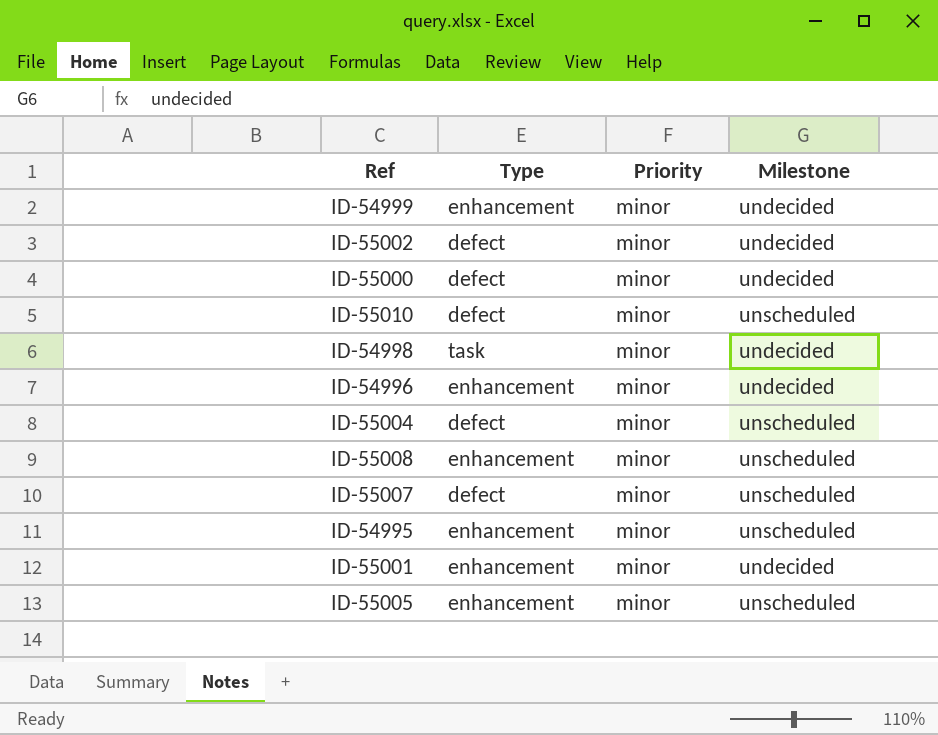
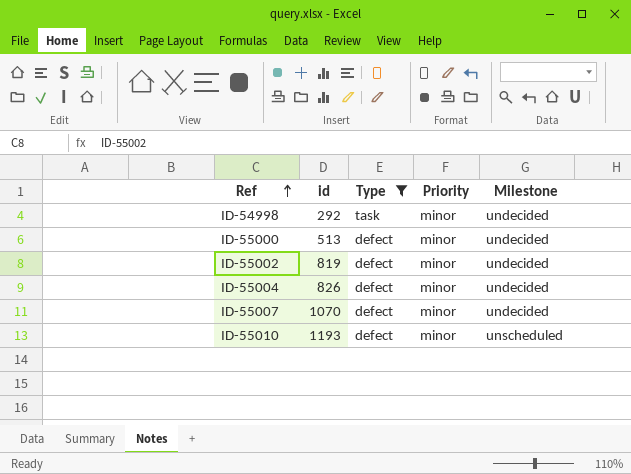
filter: none -> Type != enhancement
row order: none -> Ref ascending
column id | position: none -> 2
ID-55004 | Milestone: unscheduled -> undecided
ID-55007 | Milestone: unscheduled -> undecided

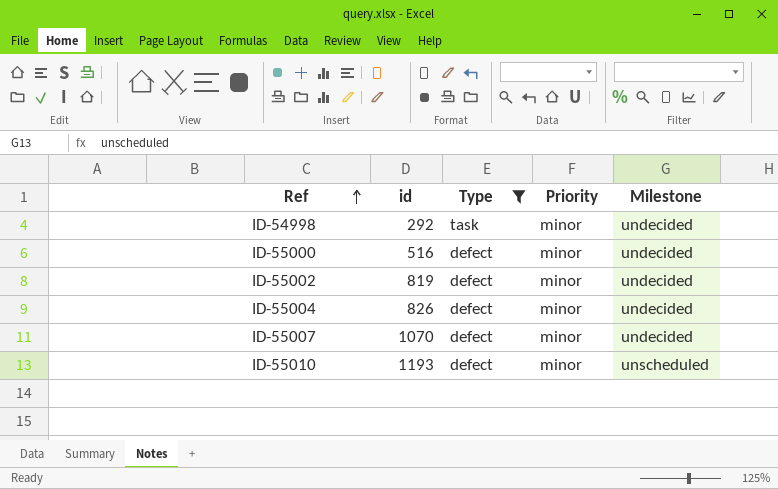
ID-55000 | id: 513 -> 516

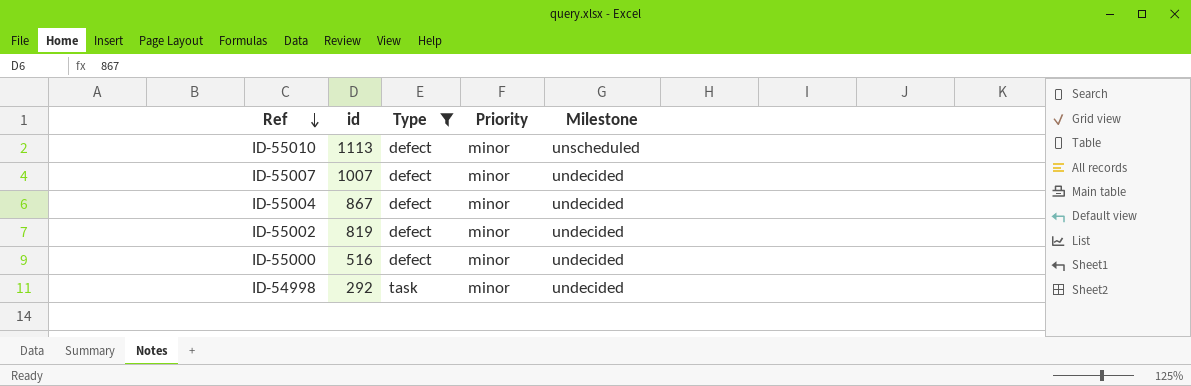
row order: Ref ascending -> Ref descending
ID-55010 | id: 1193 -> 1113
ID-55007 | id: 1070 -> 1007
ID-55004 | id: 826 -> 867

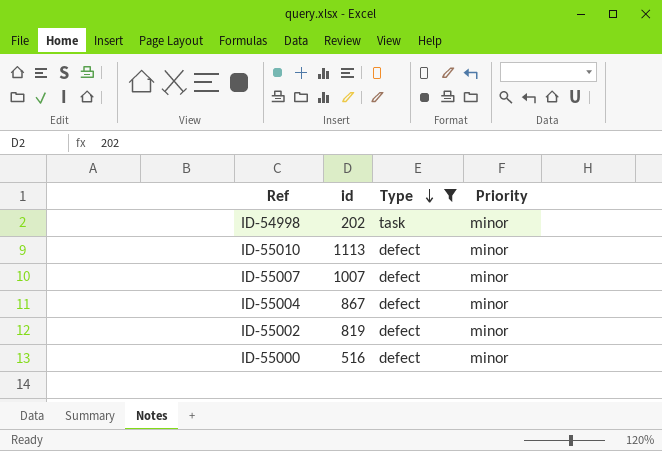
row order: Ref descending -> Type descending
column Milestone | position: 5 -> none
ID-54998 | id: 292 -> 202

